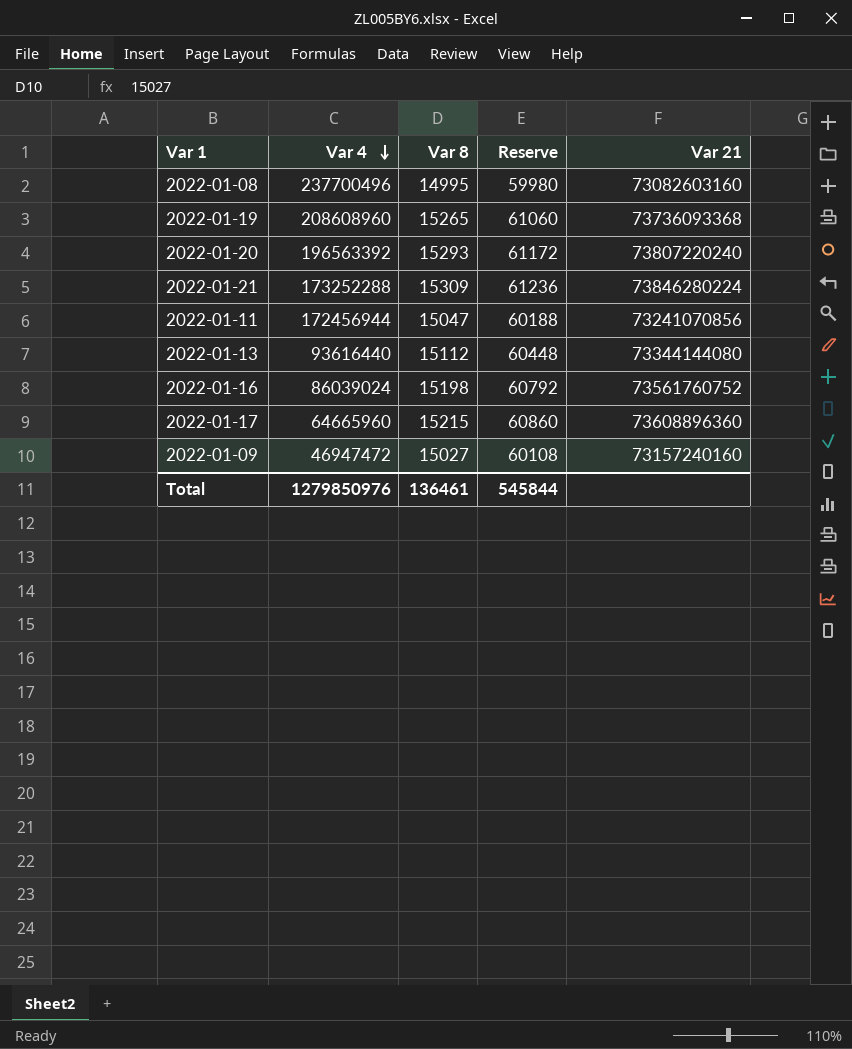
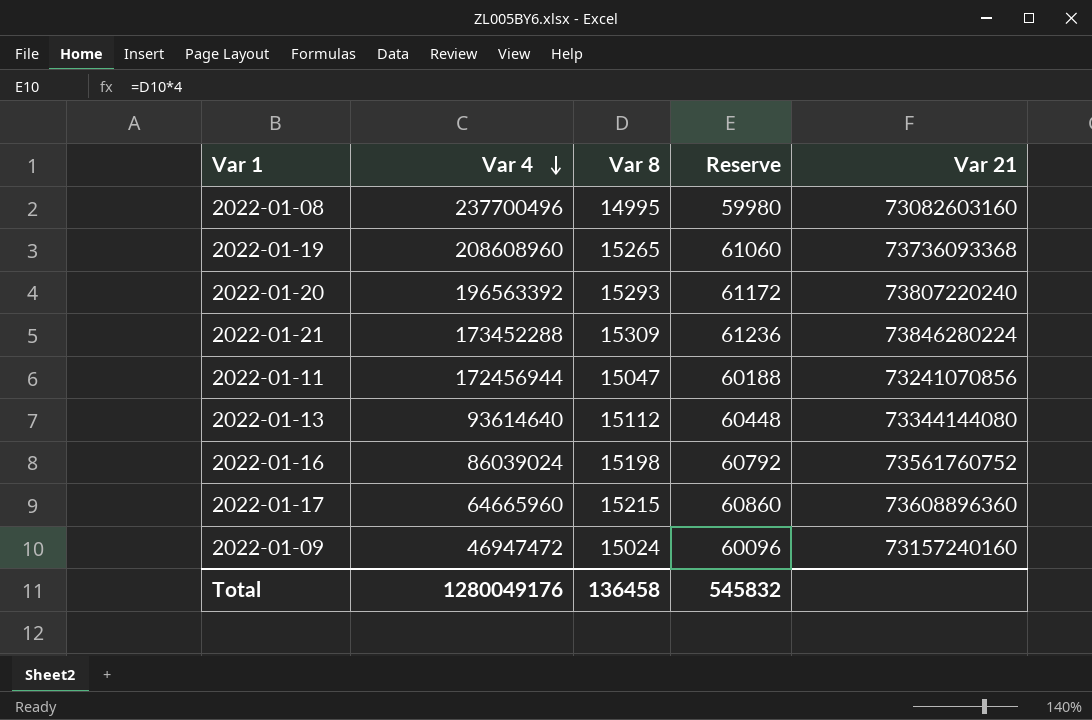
2022-01-21 | Var 4: 173252288 -> 173452288
2022-01-13 | Var 4: 93616440 -> 93614640
2022-01-09 | Var 8: 15027 -> 15024
2022-01-09 | Reserve: 60108 -> 60096
Total | Var 4: 1279850976 -> 1280049176
Total | Var 8: 136461 -> 136458
Total | Reserve: 545844 -> 545832

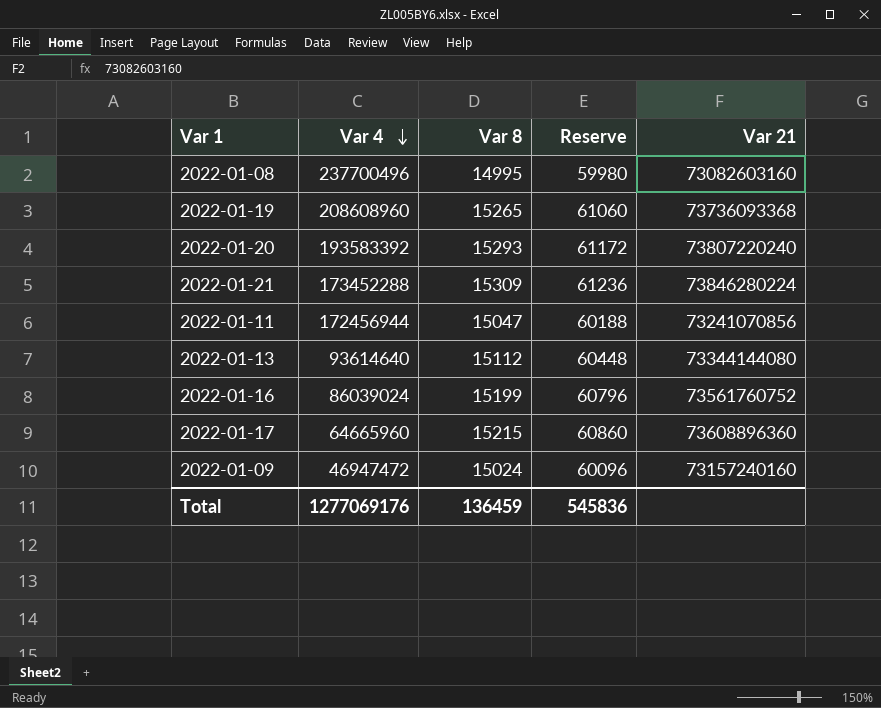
2022-01-20 | Var 4: 196563392 -> 193583392
2022-01-16 | Var 8: 15198 -> 15199
2022-01-16 | Reserve: 60792 -> 60796
Total | Var 4: 1280049176 -> 1277069176
Total | Var 8: 136458 -> 136459
Total | Reserve: 545832 -> 545836

